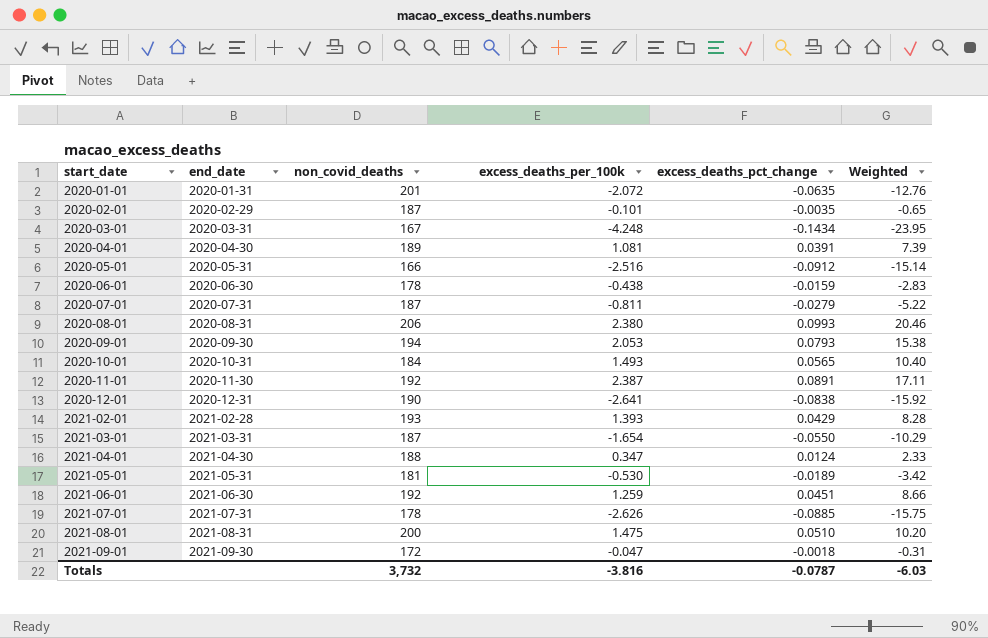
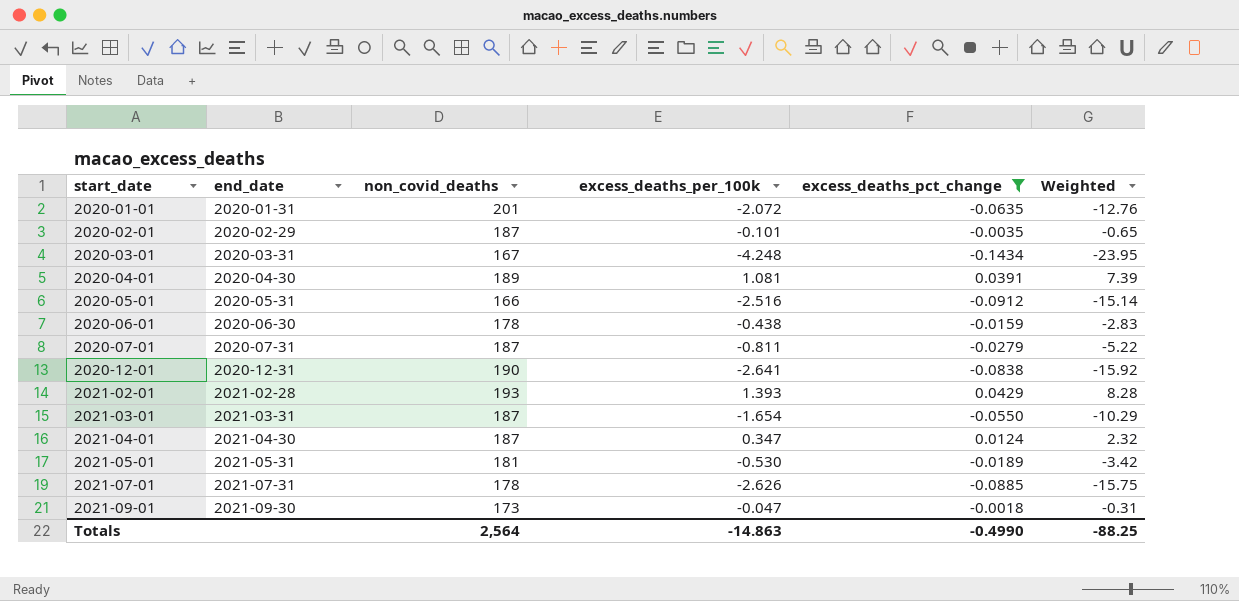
filter: none -> excess_deaths_pct_change <= 0.0429
2021-04-01 | non_covid_deaths: 188 -> 187
2021-04-01 | Weighted: 2.33 -> 2.32
2021-09-01 | non_covid_deaths: 172 -> 173
Totals | non_covid_deaths: 3,732 -> 2,564
Totals | excess_deaths_per_100k: -3.816 -> -14.863
Totals | excess_deaths_pct_change: -0.0787 -> -0.4990
Totals | Weighted: -6.03 -> -88.25

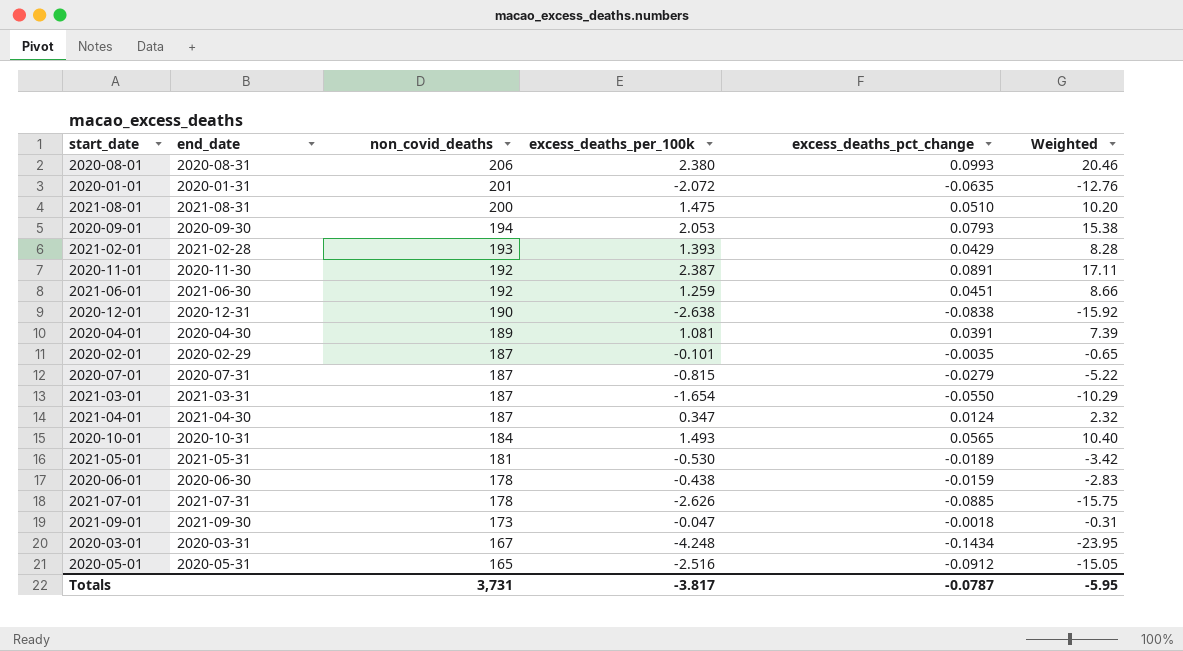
filter: excess_deaths_pct_change <= 0.0429 -> none
row order: start_date ascending -> non_covid_deaths descending
2020-12-01 | excess_deaths_per_100k: -2.641 -> -2.638
2020-07-01 | excess_deaths_per_100k: -0.811 -> -0.815
2020-05-01 | non_covid_deaths: 166 -> 165
2020-05-01 | Weighted: -15.14 -> -15.05
Totals | non_covid_deaths: 2,564 -> 3,731
Totals | excess_deaths_per_100k: -14.863 -> -3.817
Totals | excess_deaths_pct_change: -0.4990 -> -0.0787
Totals | Weighted: -88.25 -> -5.95

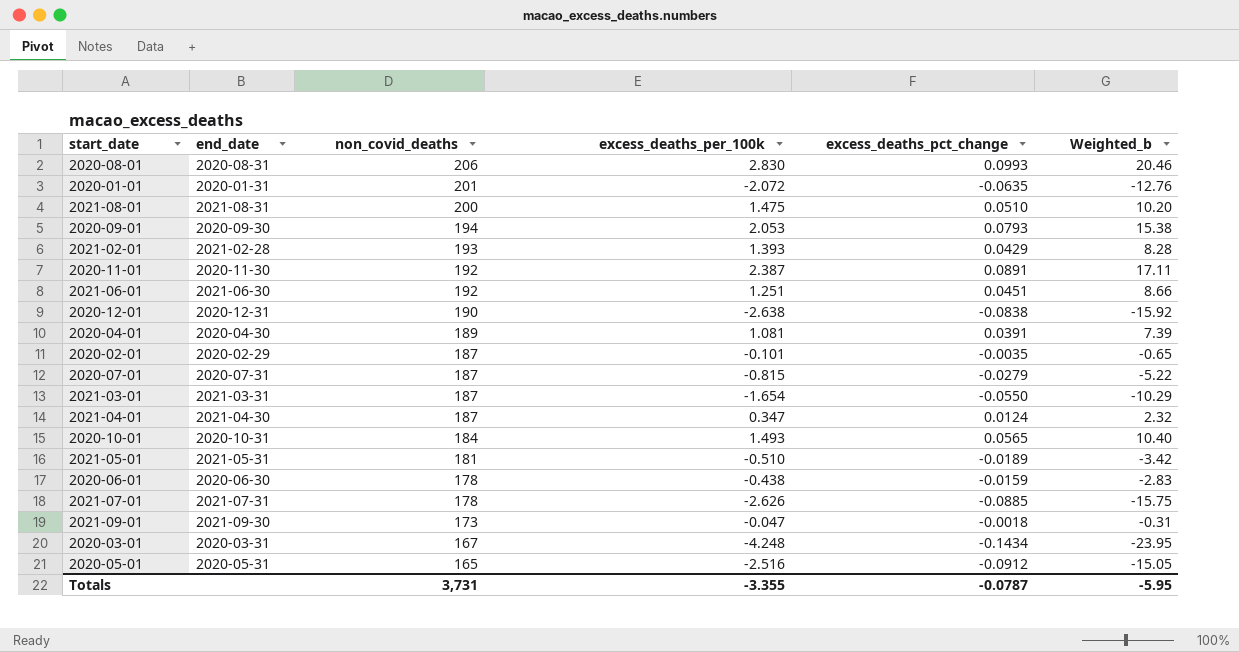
column name: Weighted -> Weighted_b
2020-08-01 | excess_deaths_per_100k: 2.380 -> 2.830
2021-06-01 | excess_deaths_per_100k: 1.259 -> 1.251
2021-05-01 | excess_deaths_per_100k: -0.530 -> -0.510
Totals | excess_deaths_per_100k: -3.817 -> -3.355

